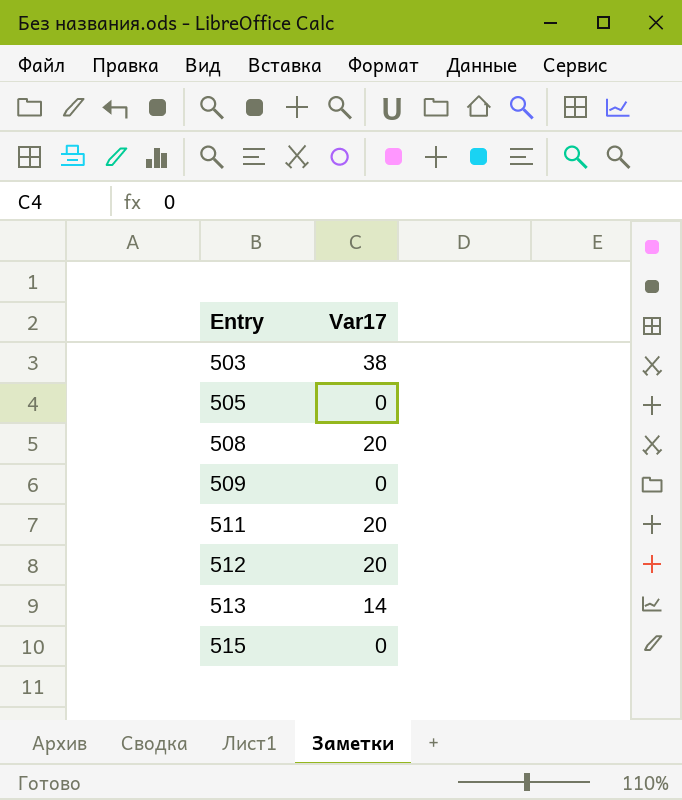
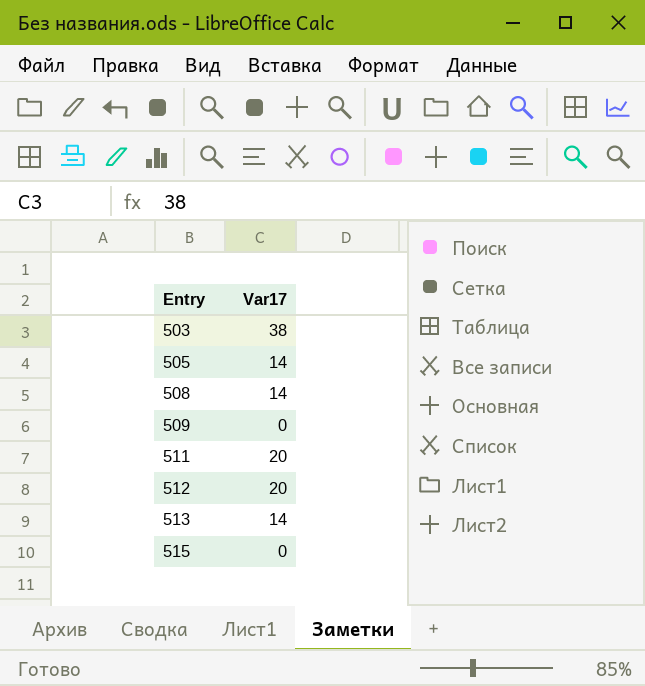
505 | Var17: 0 -> 14
508 | Var17: 20 -> 14

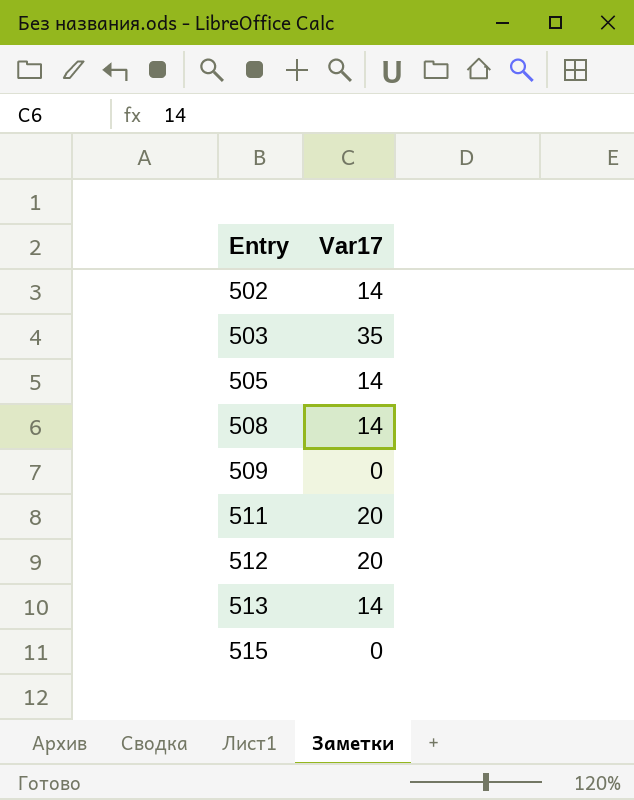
row 502: none -> 14
503 | Var17: 38 -> 35

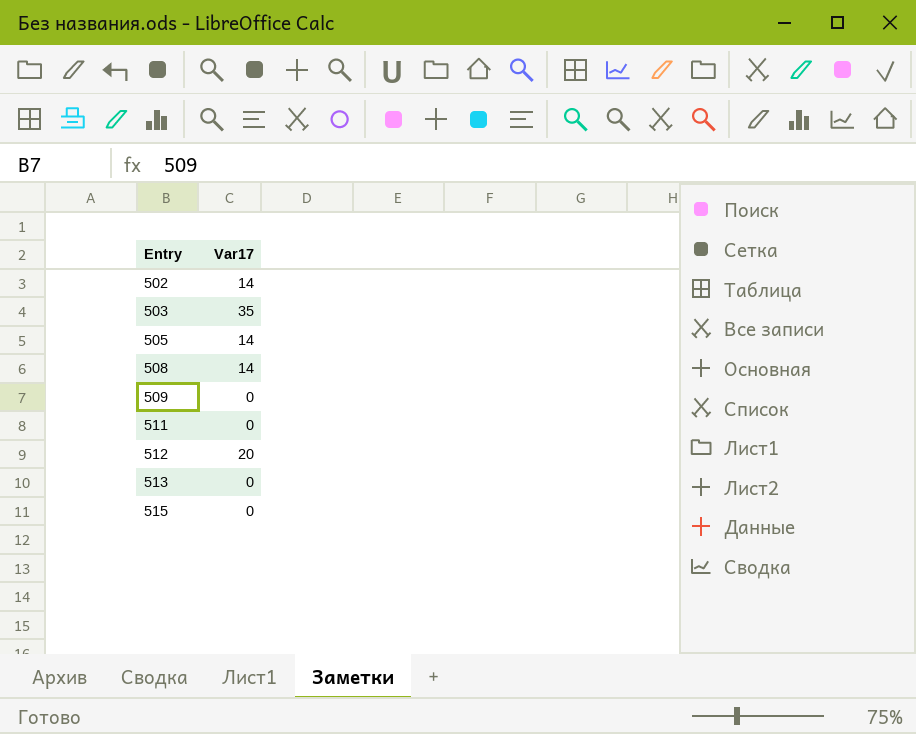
511 | Var17: 20 -> 0
513 | Var17: 14 -> 0

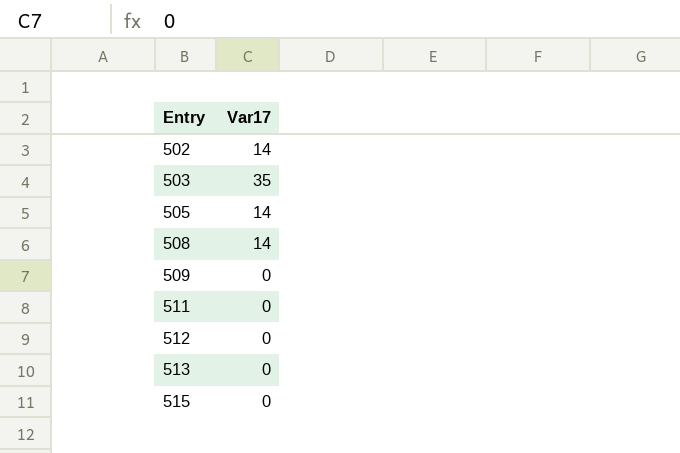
512 | Var17: 20 -> 0

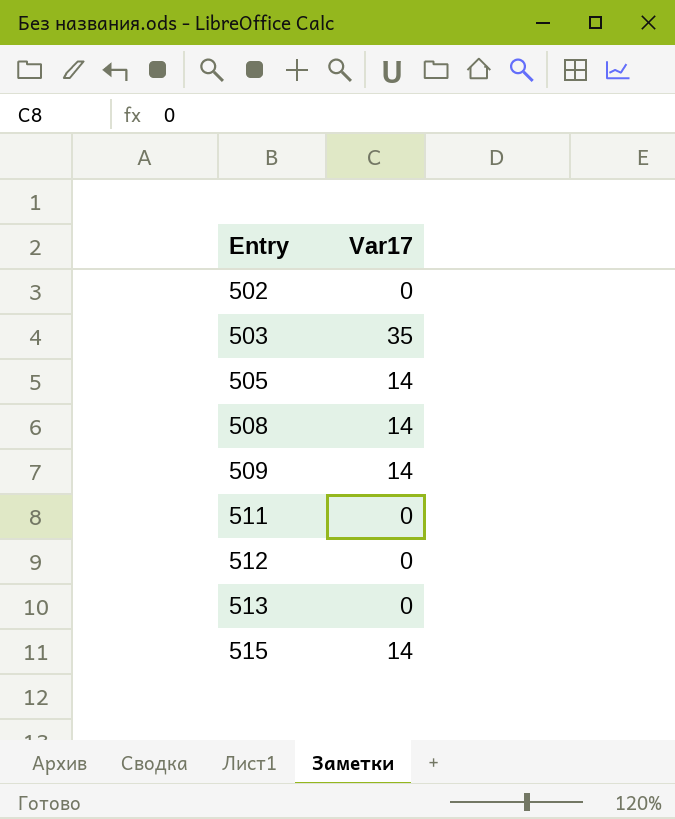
502 | Var17: 14 -> 0
509 | Var17: 0 -> 14
515 | Var17: 0 -> 14

